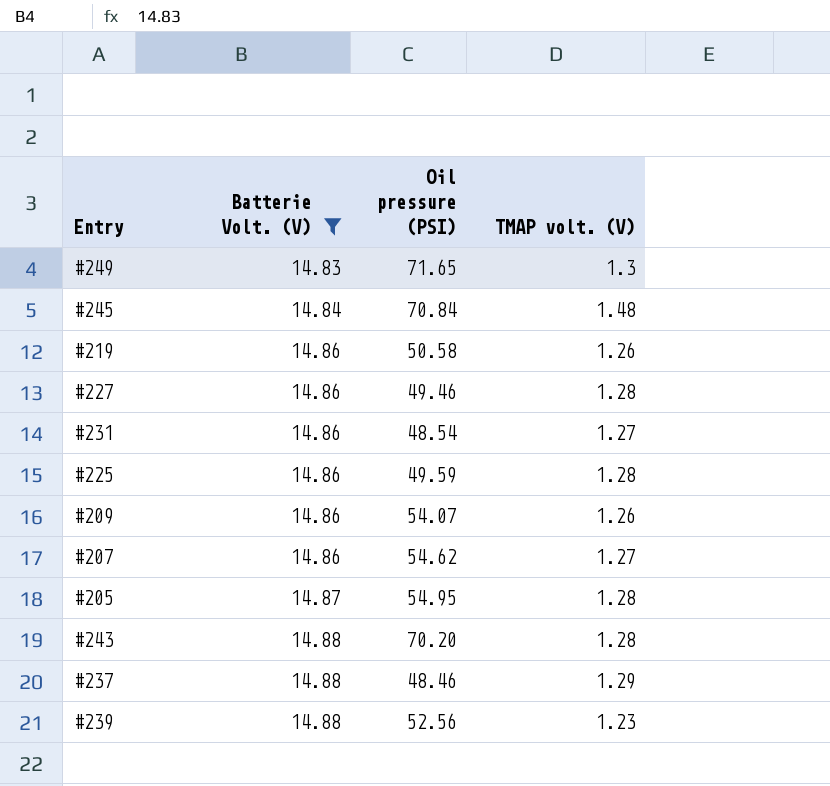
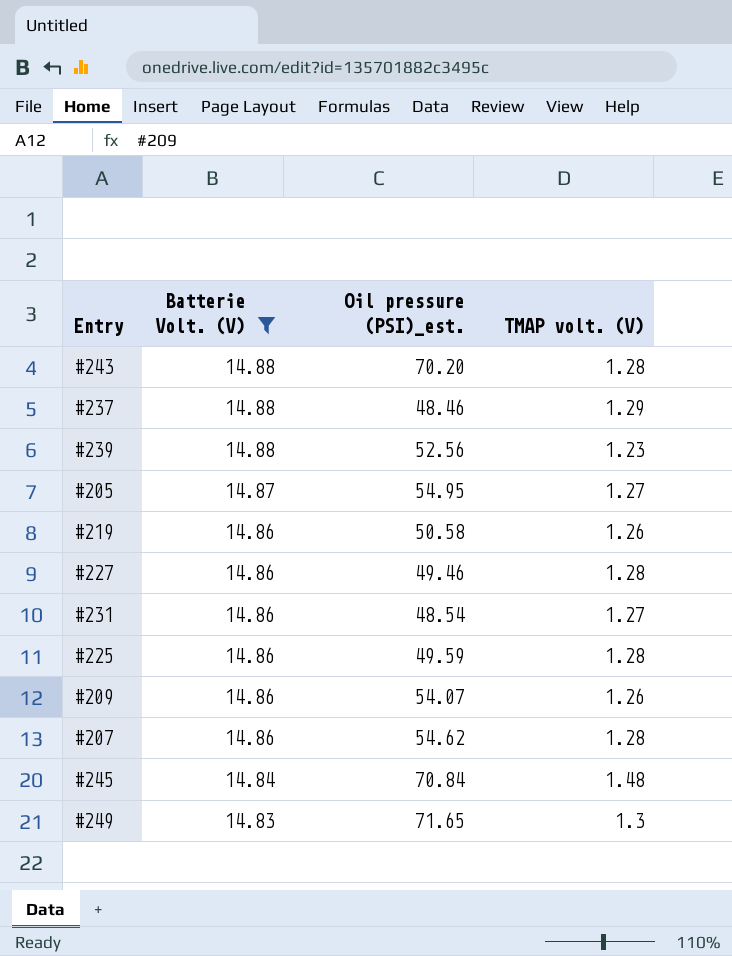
row order: Batterie Volt. (V) ascending -> Batterie Volt. (V) descending
column name: Oil pressure (PSI) -> Oil pressure (PSI)_est.
#205 | TMAP volt. (V): 1.28 -> 1.27
#207 | TMAP volt. (V): 1.27 -> 1.28

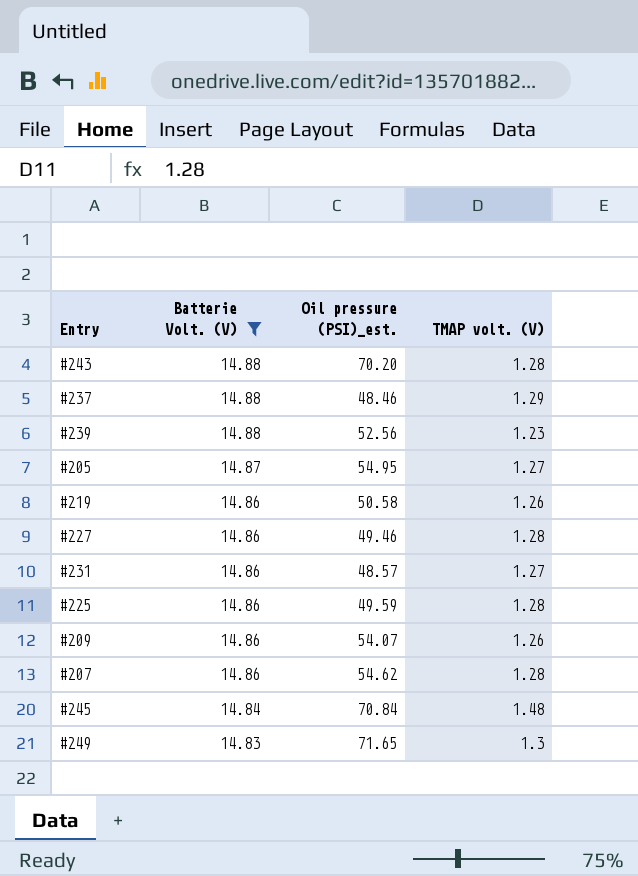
#231 | Oil pressure (PSI)_est.: 48.54 -> 48.57

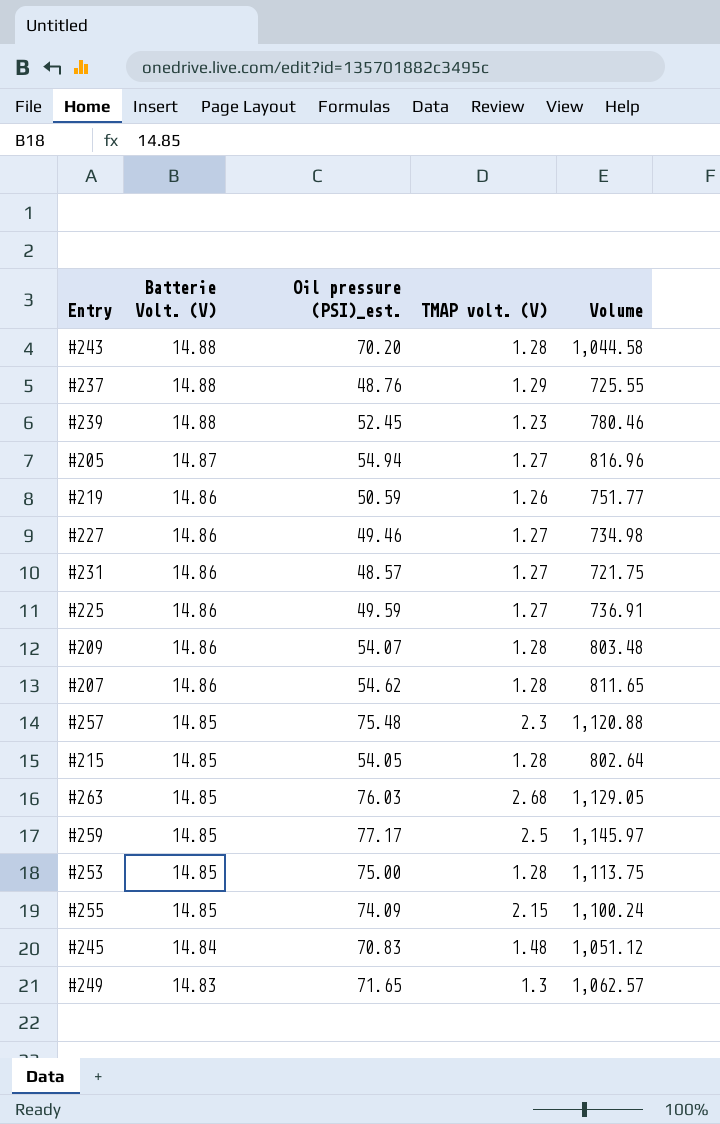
filter: Batterie Volt. (V) != 14.85 -> none
column Volume | formula: none -> [Batterie Volt. (V)] * [Oil pressure (PSI)_est.]
#237 | Oil pressure (PSI)_est.: 48.46 -> 48.76
#239 | Oil pressure (PSI)_est.: 52.56 -> 52.45
#205 | Oil pressure (PSI)_est.: 54.95 -> 54.94
#219 | Oil pressure (PSI)_est.: 50.58 -> 50.59
#227 | TMAP volt. (V): 1.28 -> 1.27
#225 | TMAP volt. (V): 1.28 -> 1.27
#209 | TMAP volt. (V): 1.26 -> 1.28
#245 | Oil pressure (PSI)_est.: 70.84 -> 70.83

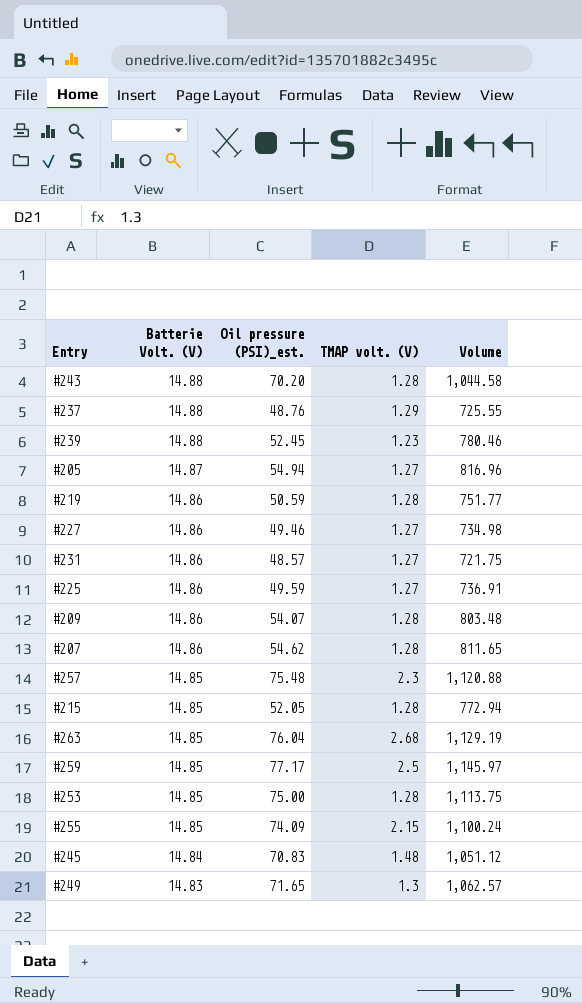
#219 | TMAP volt. (V): 1.26 -> 1.28
#215 | Oil pressure (PSI)_est.: 54.05 -> 52.05
#215 | Volume: 802.64 -> 772.94
#263 | Oil pressure (PSI)_est.: 76.03 -> 76.04
#263 | Volume: 1,129.05 -> 1,129.19

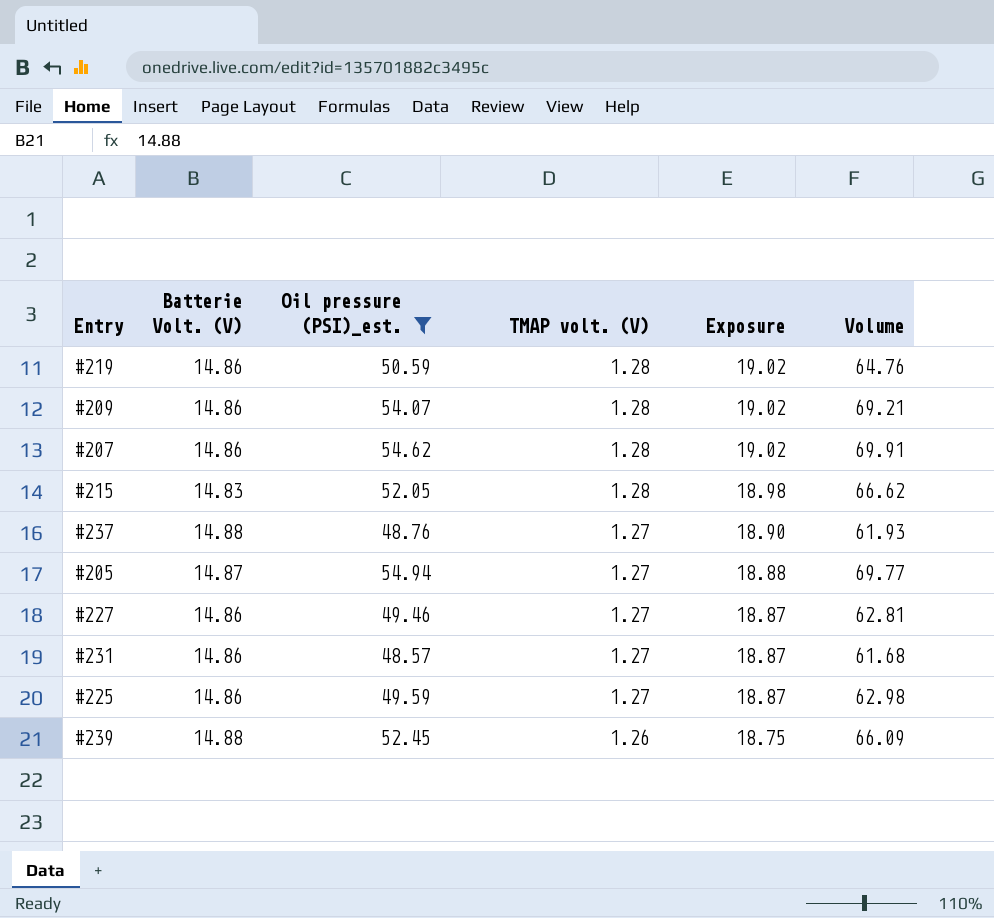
filter: none -> Oil pressure (PSI)_est. <= 54.94
row order: Batterie Volt. (V) descending -> TMAP volt. (V) descending
column Exposure | formula: none -> [Batterie Volt. (V)] * [TMAP volt. (V)]
column Volume | formula: [Batterie Volt. (V)] * [Oil pressure (PSI)_est.] -> [Oil pressure (PSI)_est.] * [TMAP volt. (V)]
#215 | Batterie Volt. (V): 14.85 -> 14.83
#237 | TMAP volt. (V): 1.29 -> 1.27
#239 | TMAP volt. (V): 1.23 -> 1.26

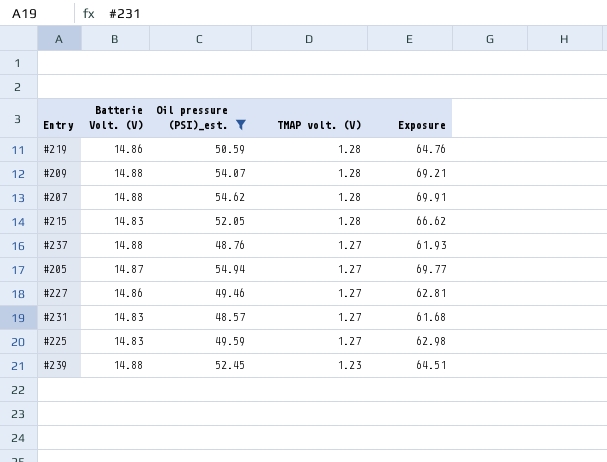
column Volume | formula: [Oil pressure (PSI)_est.] * [TMAP volt. (V)] -> none
column Exposure | formula: [Batterie Volt. (V)] * [TMAP volt. (V)] -> [Oil pressure (PSI)_est.] * [TMAP volt. (V)]
#209 | Batterie Volt. (V): 14.86 -> 14.88
#207 | Batterie Volt. (V): 14.86 -> 14.88
#231 | Batterie Volt. (V): 14.86 -> 14.83
#225 | Batterie Volt. (V): 14.86 -> 14.83
#239 | TMAP volt. (V): 1.26 -> 1.23

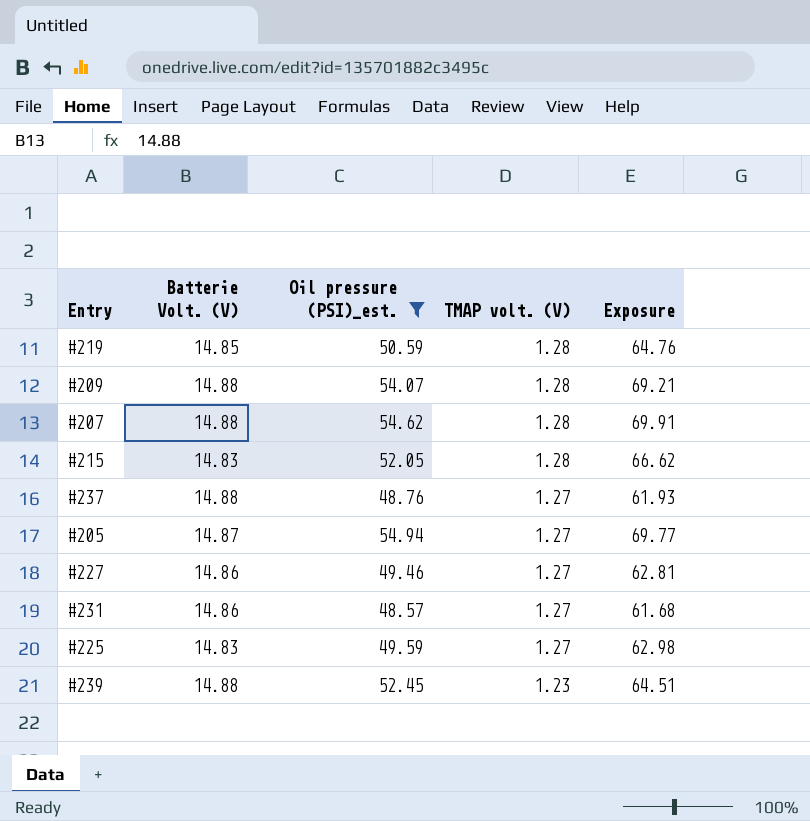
#219 | Batterie Volt. (V): 14.86 -> 14.85
#231 | Batterie Volt. (V): 14.83 -> 14.86

